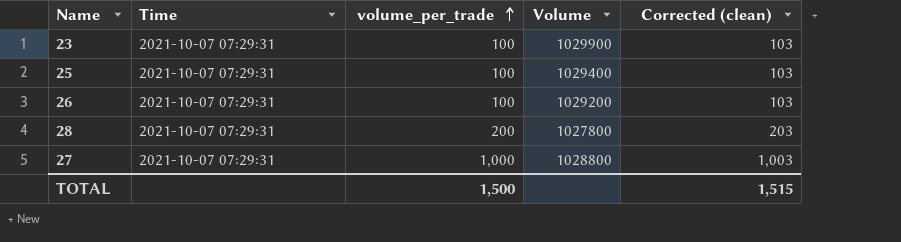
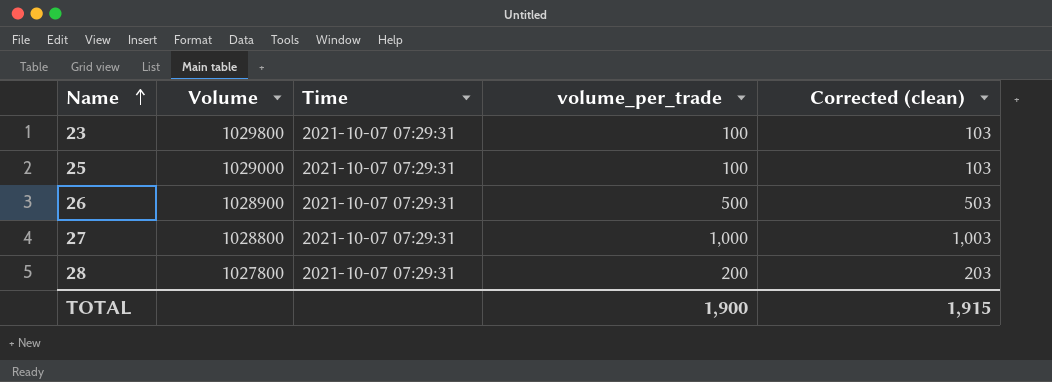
row order: volume_per_trade ascending -> Name ascending
column Volume | position: 4 -> 2
23 | Volume: 1029900 -> 1029800
25 | Volume: 1029400 -> 1029000
26 | Volume: 1029200 -> 1028900
26 | volume_per_trade: 100 -> 500
26 | Corrected (clean): 103 -> 503
TOTAL | volume_per_trade: 1,500 -> 1,900
TOTAL | Corrected (clean): 1,515 -> 1,915

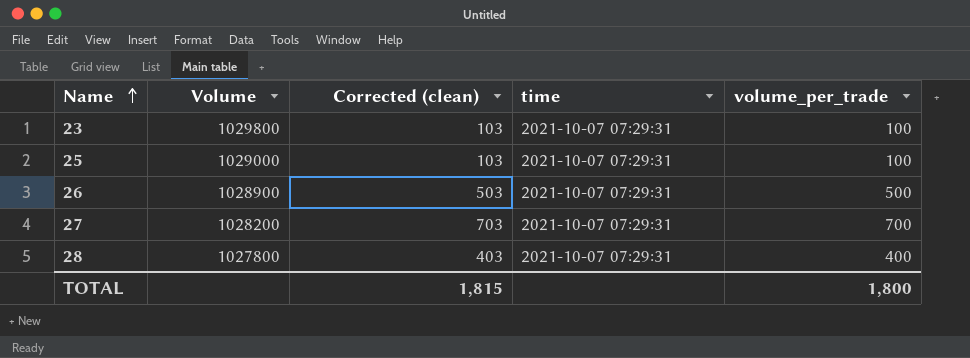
column Corrected (clean) | position: 5 -> 3
column name: Time -> time
27 | Volume: 1028800 -> 1028200
27 | Corrected (clean): 1,003 -> 703
27 | volume_per_trade: 1,000 -> 700
28 | Corrected (clean): 203 -> 403
28 | volume_per_trade: 200 -> 400
TOTAL | Corrected (clean): 1,915 -> 1,815
TOTAL | volume_per_trade: 1,900 -> 1,800

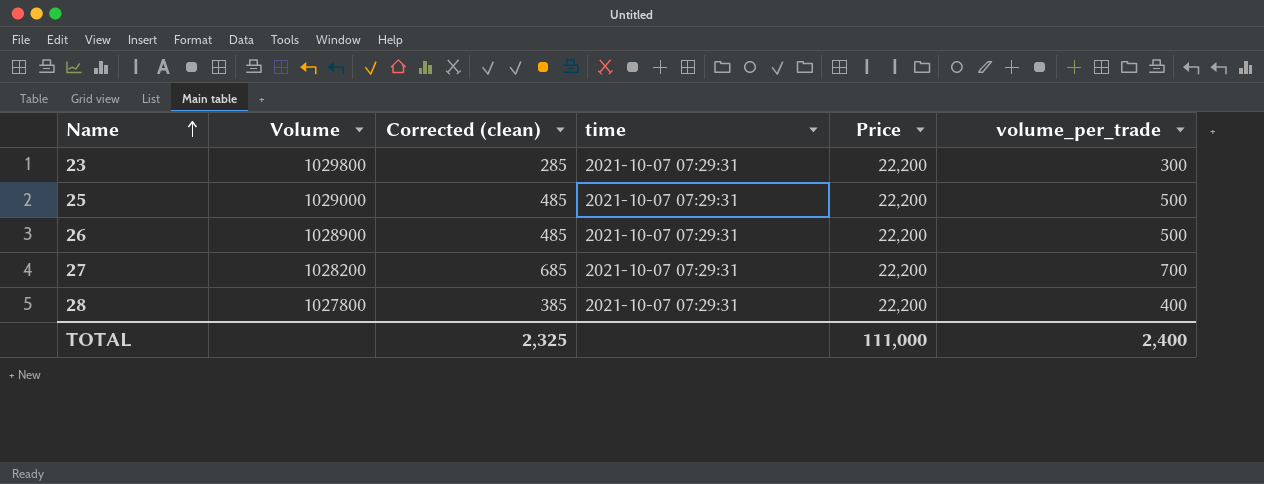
column Corrected (clean) | formula: [volume_per_trade] + 3 -> [volume_per_trade] - 15
column Price | position: none -> 5
23 | volume_per_trade: 100 -> 300
25 | volume_per_trade: 100 -> 500
TOTAL | Corrected (clean): 1,815 -> 2,325
TOTAL | volume_per_trade: 1,800 -> 2,400

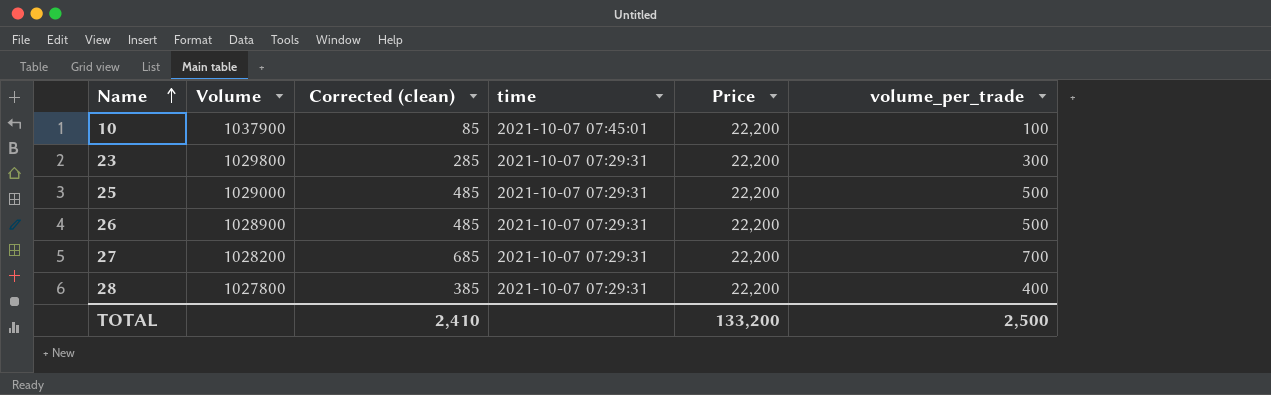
row 10: none -> 1037900 | 85 | 2021-10-07 07:45:01 | 22,200 | 100
TOTAL | Corrected (clean): 2,325 -> 2,410
TOTAL | Price: 111,000 -> 133,200
TOTAL | volume_per_trade: 2,400 -> 2,500

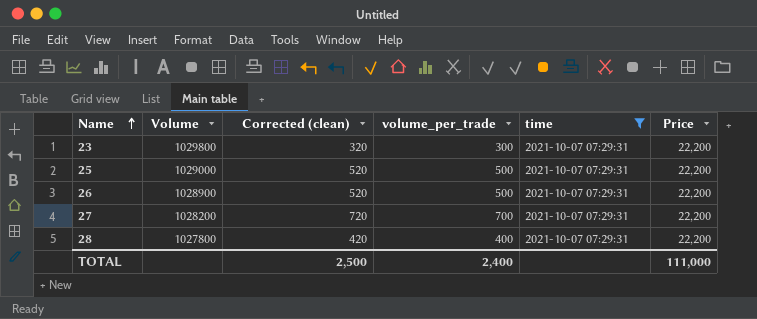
filter: none -> time = 2021-10-07 07:29:31
column Corrected (clean) | formula: [volume_per_trade] - 15 -> [volume_per_trade] + 20
column volume_per_trade | position: 6 -> 4
TOTAL | Corrected (clean): 2,410 -> 2,500
TOTAL | volume_per_trade: 2,500 -> 2,400
TOTAL | Price: 133,200 -> 111,000

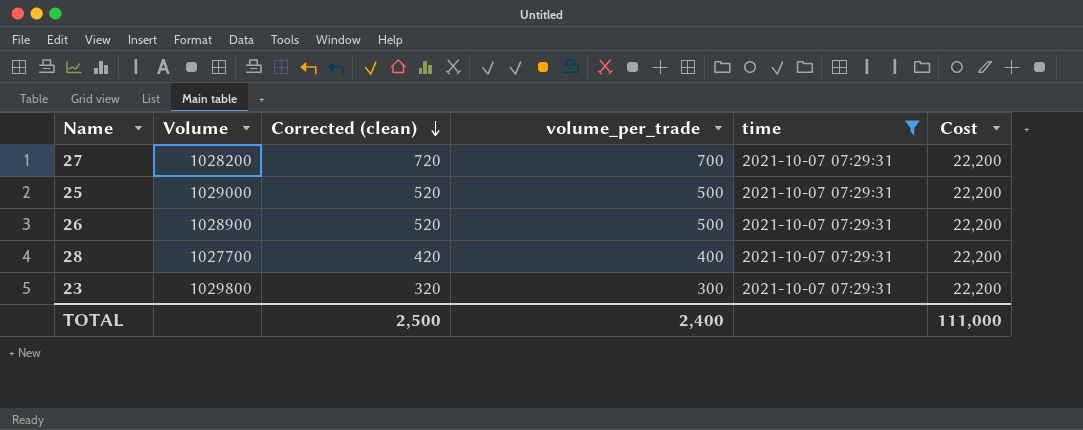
row order: Name ascending -> Corrected (clean) descending
column name: Price -> Cost
28 | Volume: 1027800 -> 1027700

